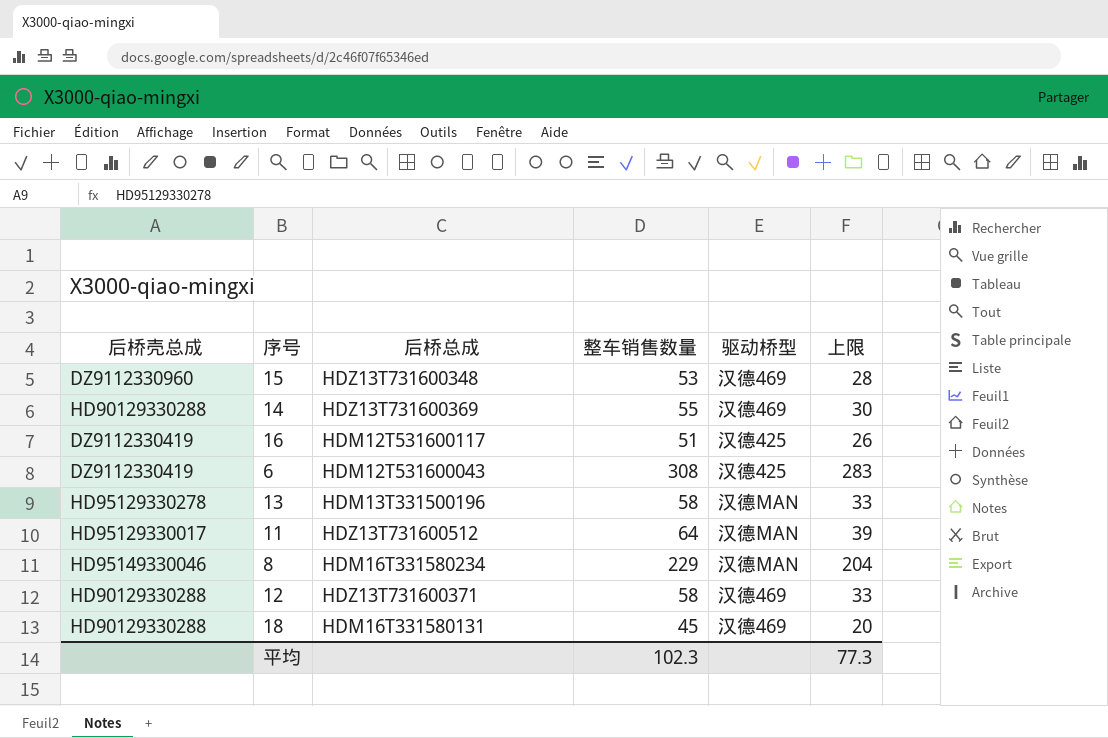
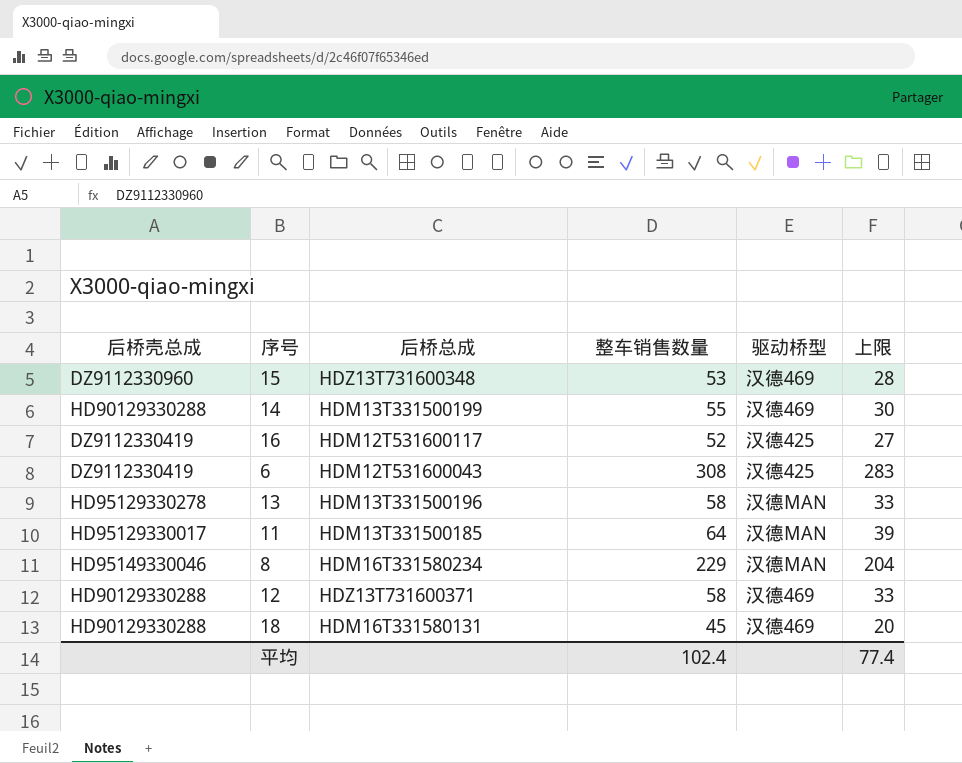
14 | 后桥总成: HDZ13T731600369 -> HDM13T331500199
16 | 整车销售数量: 51 -> 52
16 | 上限: 26 -> 27
11 | 后桥总成: HDZ13T731600512 -> HDM13T331500185
平均 | 整车销售数量: 102.3 -> 102.4
平均 | 上限: 77.3 -> 77.4

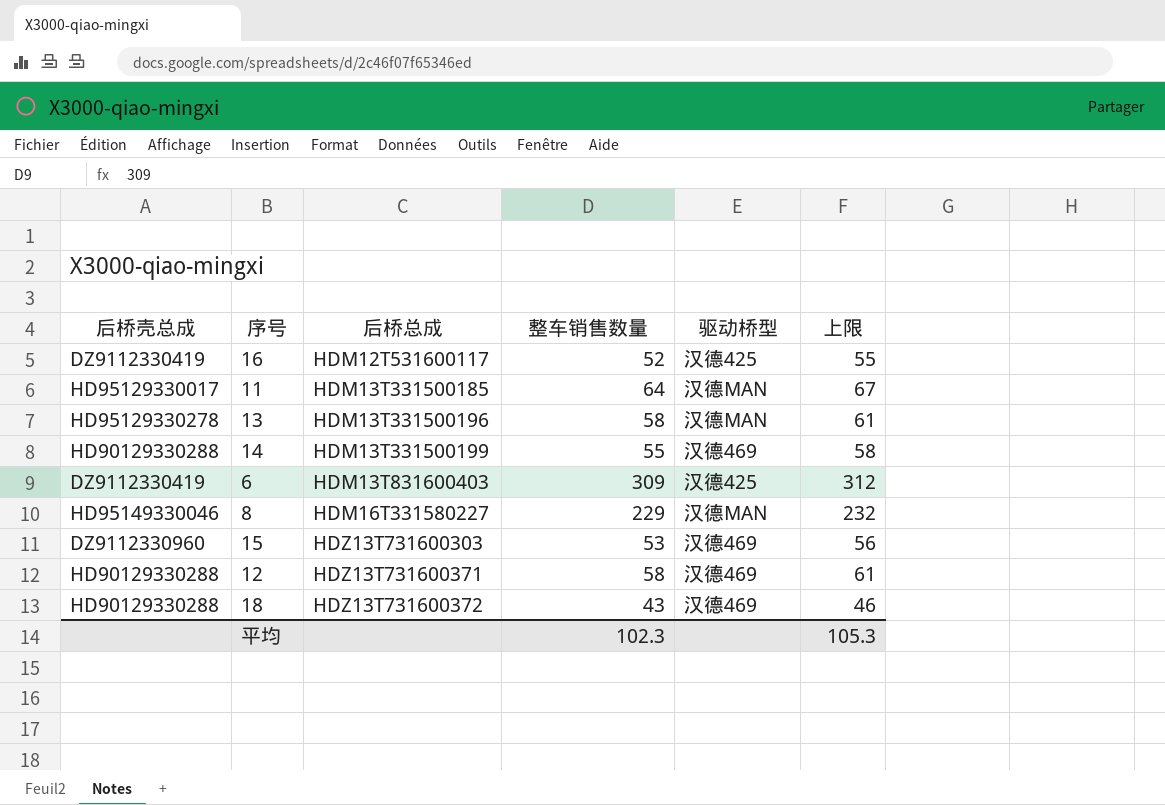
row order: none -> 后桥总成 ascending
column 上限 | formula: [整车销售数量] - 25 -> [整车销售数量] + 3
6 | 后桥总成: HDM12T531600043 -> HDM13T831600403
6 | 整车销售数量: 308 -> 309
8 | 后桥总成: HDM16T331580234 -> HDM16T331580227
15 | 后桥总成: HDZ13T731600348 -> HDZ13T731600303
18 | 后桥总成: HDM16T331580131 -> HDZ13T731600372
18 | 整车销售数量: 45 -> 43
平均 | 整车销售数量: 102.4 -> 102.3
平均 | 上限: 77.4 -> 105.3

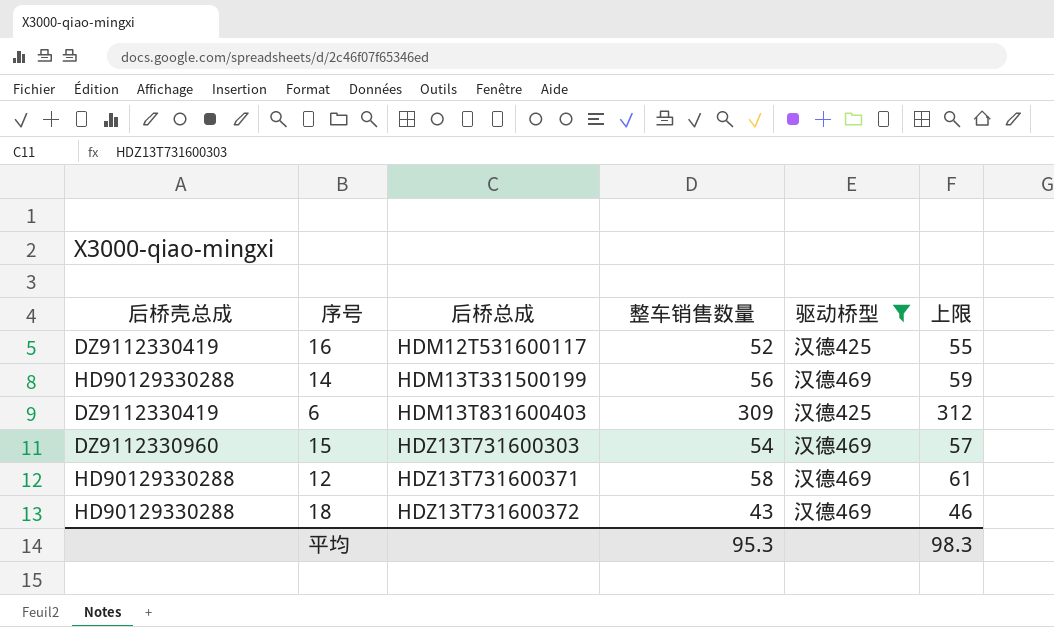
filter: none -> 驱动桥型 != 汉德MAN
14 | 整车销售数量: 55 -> 56
14 | 上限: 58 -> 59
15 | 整车销售数量: 53 -> 54
15 | 上限: 56 -> 57
平均 | 整车销售数量: 102.3 -> 95.3
平均 | 上限: 105.3 -> 98.3

